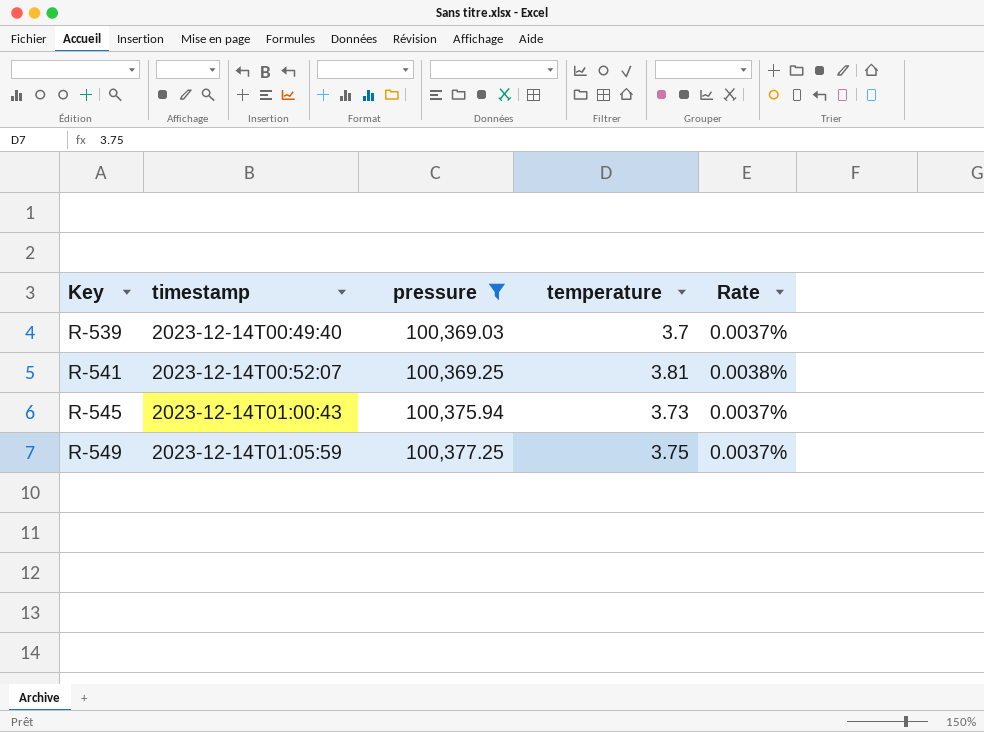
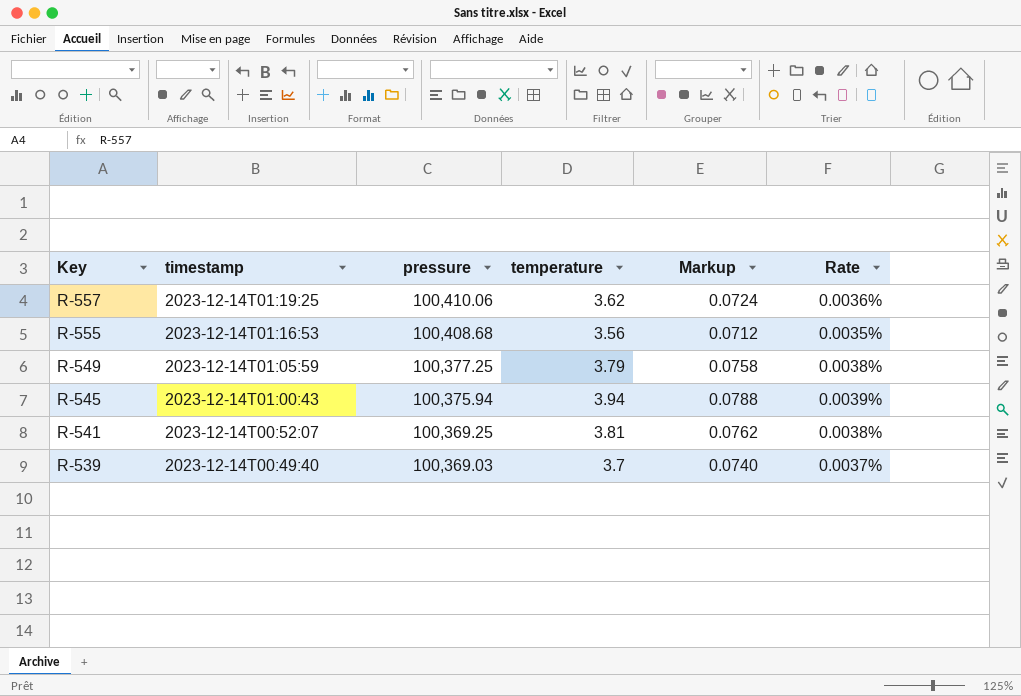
filter: pressure <= 100,377.25 -> none
row order: Key ascending -> Key descending
column Markup | formula: none -> [temperature] * 0.02
R-549 | temperature: 3.75 -> 3.79
R-549 | Rate: 0.0037% -> 0.0038%
R-545 | temperature: 3.73 -> 3.94
R-545 | Rate: 0.0037% -> 0.0039%

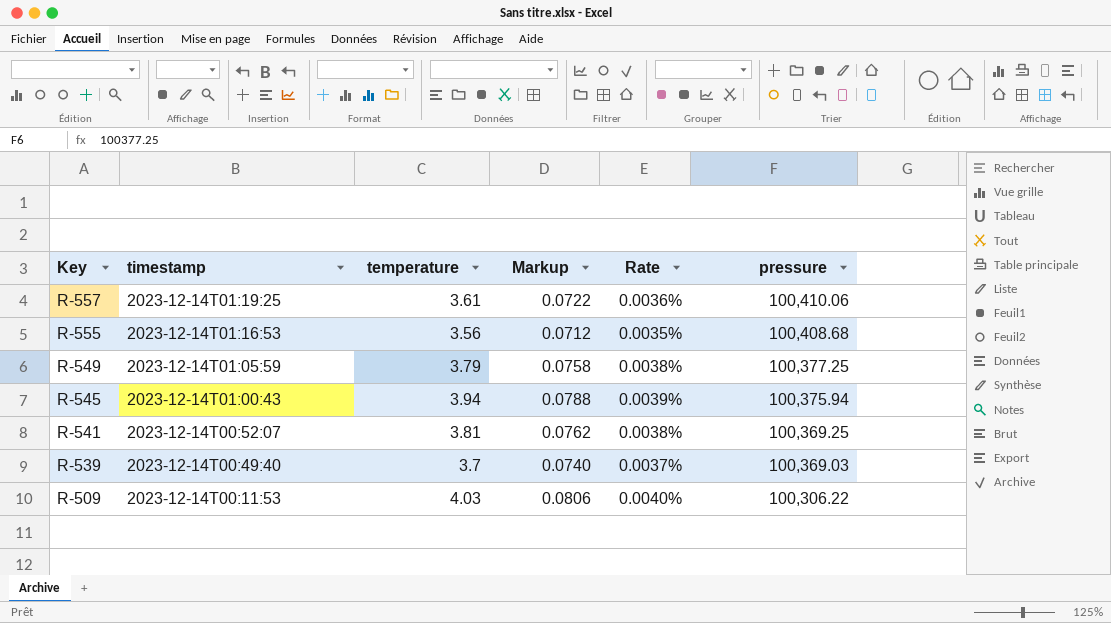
column pressure | position: 3 -> 6
R-557 | temperature: 3.62 -> 3.61
R-557 | Markup: 0.0724 -> 0.0722
row R-509: none -> 2023-12-14T00:11:53 | 4.03 | 0.0806 | 0.0040% | 100,306.22

